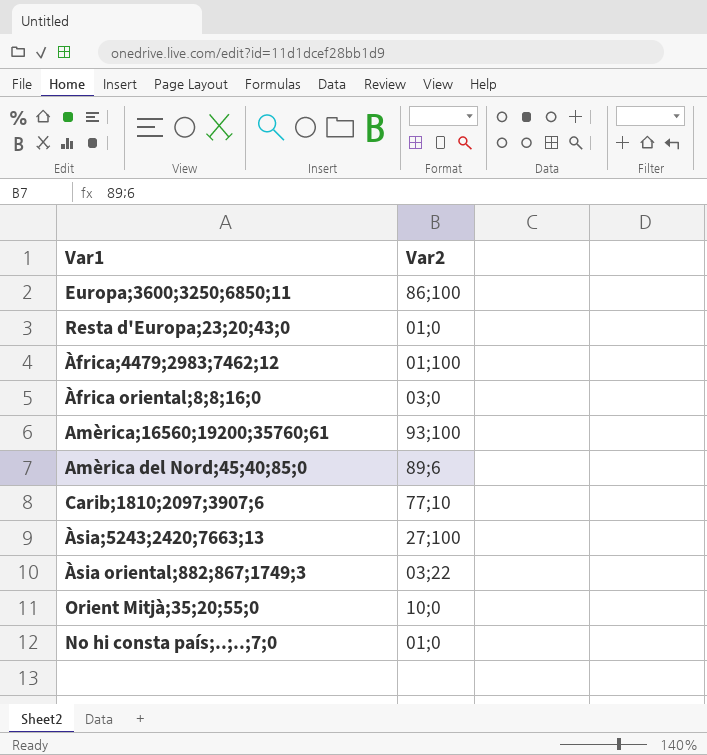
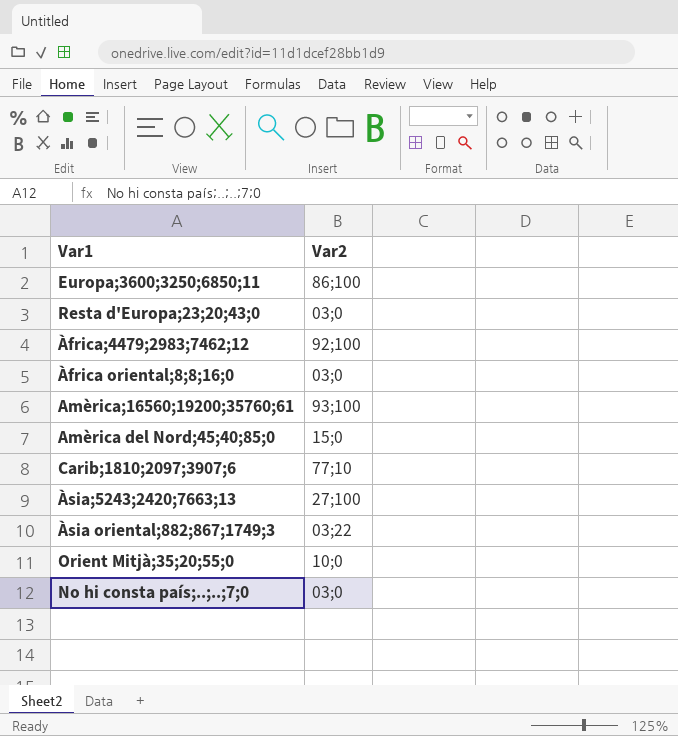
Resta d'Europa;23;20;43;0 | Var2: 01;0 -> 03;0
Àfrica;4479;2983;7462;12 | Var2: 01;100 -> 92;100
Amèrica del Nord;45;40;85;0 | Var2: 89;6 -> 15;0
No hi consta país;..;..;7;0 | Var2: 01;0 -> 03;0

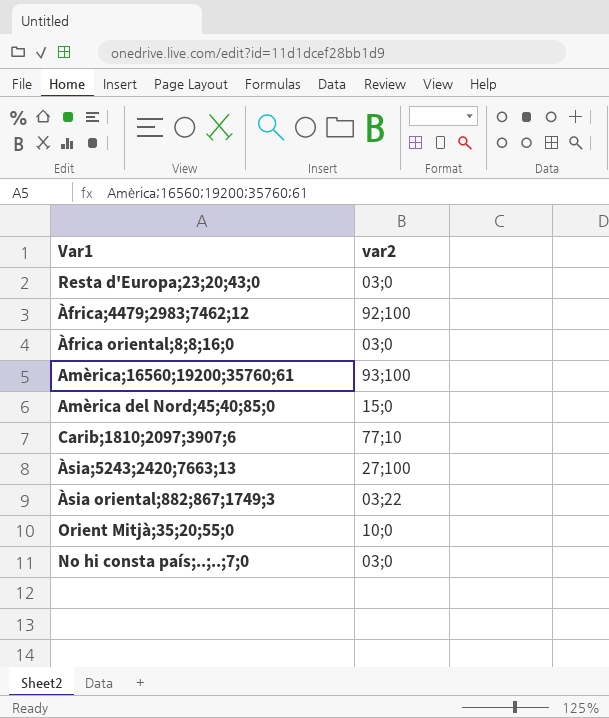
column name: Var2 -> var2
row Europa;3600;3250;6850;11: 86;100 -> none

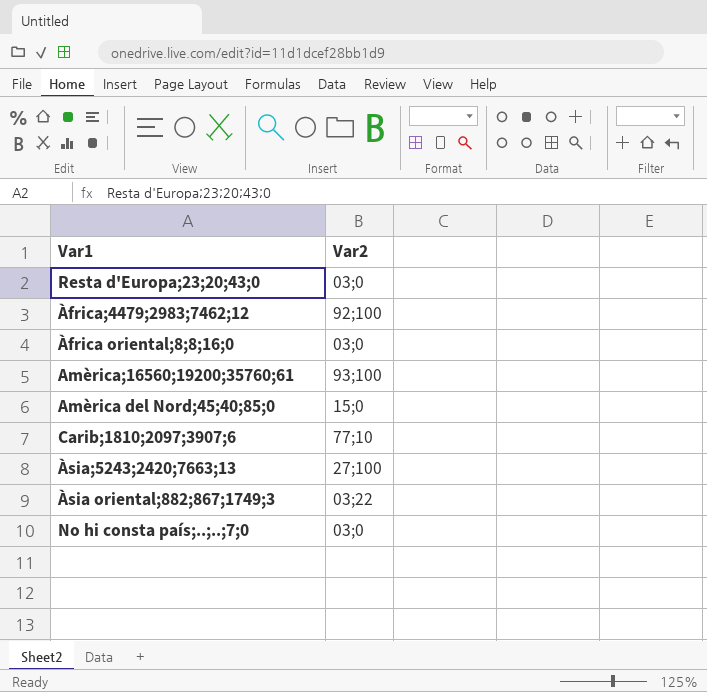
column name: var2 -> Var2
row Orient Mitjà;35;20;55;0: 10;0 -> none

